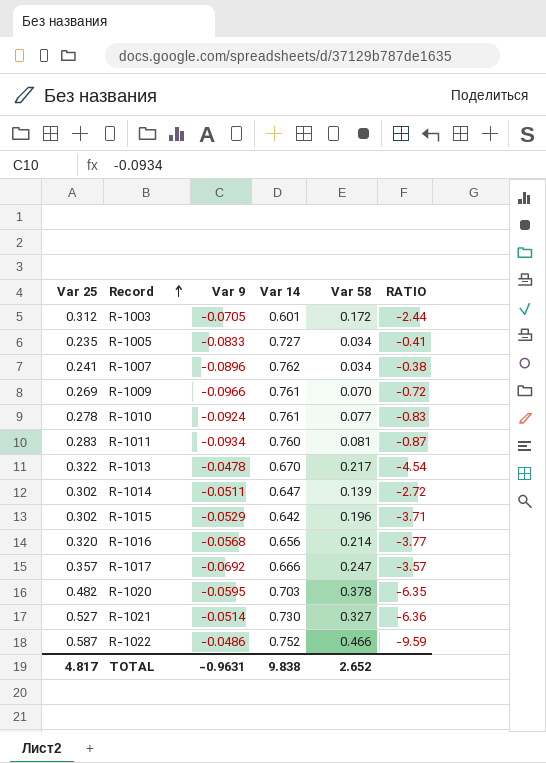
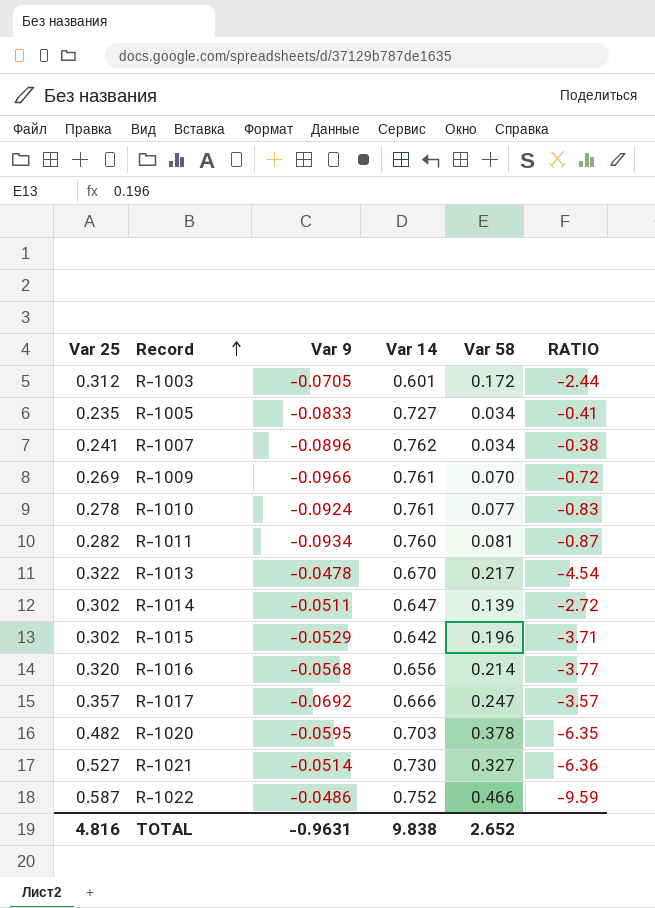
R-1011 | Var 25: 0.283 -> 0.282
TOTAL | Var 25: 4.817 -> 4.816

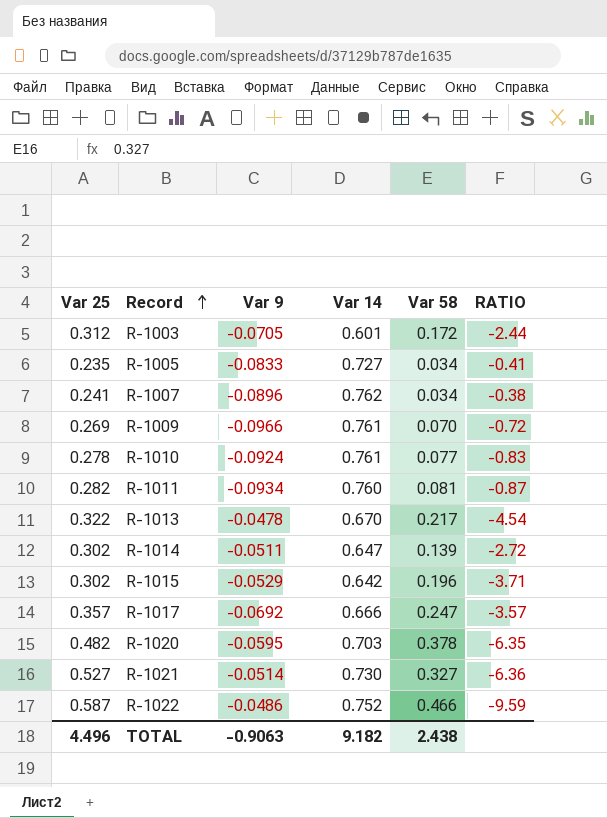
row R-1016: 0.320 | -0.0568 | 0.656 | 0.214 | -3.77 -> none
TOTAL | Var 25: 4.816 -> 4.496
TOTAL | Var 9: -0.9631 -> -0.9063
TOTAL | Var 14: 9.838 -> 9.182
TOTAL | Var 58: 2.652 -> 2.438

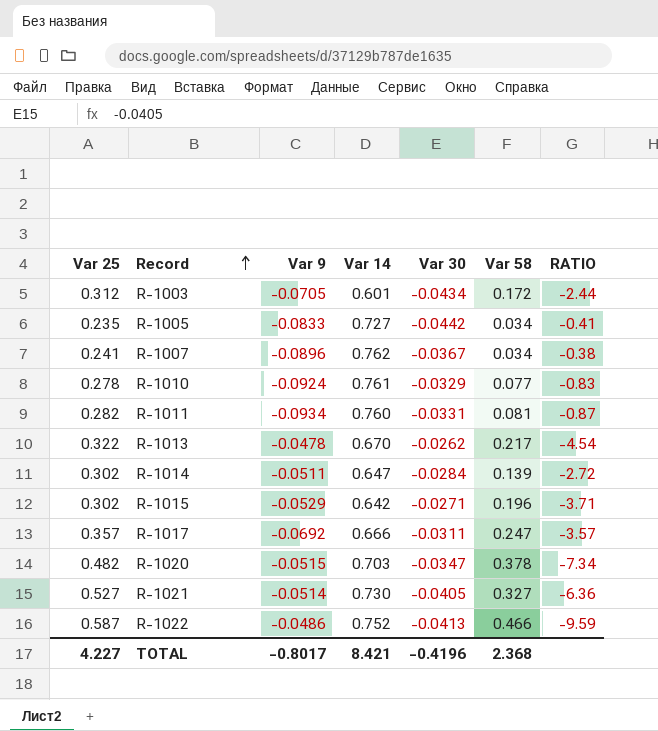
column Var 30 | position: none -> 5
row R-1009: 0.269 | -0.0966 | 0.761 | 0.070 | -0.72 -> none
R-1020 | Var 9: -0.0595 -> -0.0515
R-1020 | RATIO: -6.35 -> -7.34
TOTAL | Var 25: 4.496 -> 4.227
TOTAL | Var 9: -0.9063 -> -0.8017
TOTAL | Var 14: 9.182 -> 8.421
TOTAL | Var 58: 2.438 -> 2.368

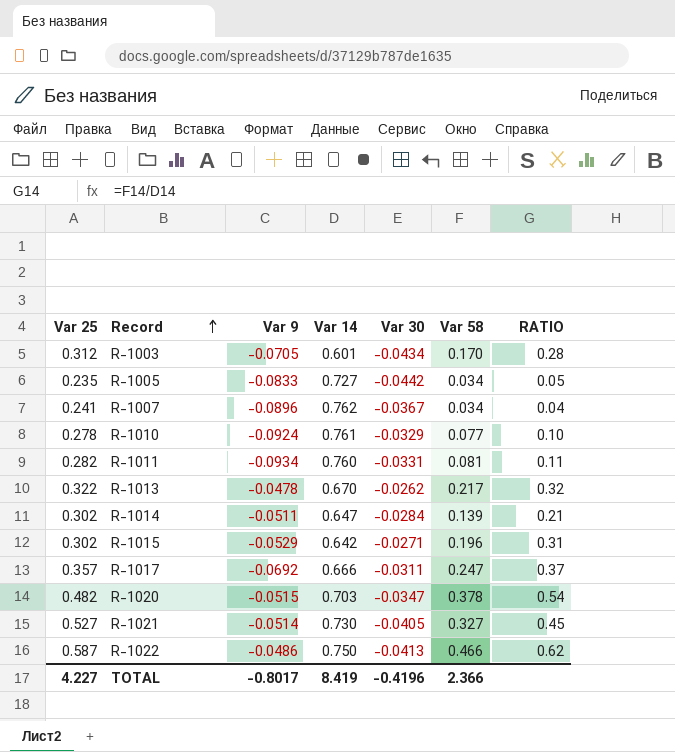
column RATIO | formula: [Var 58] / [Var 9] -> [Var 58] / [Var 14]
R-1003 | Var 58: 0.172 -> 0.170
R-1022 | Var 14: 0.752 -> 0.750
TOTAL | Var 14: 8.421 -> 8.419
TOTAL | Var 58: 2.368 -> 2.366

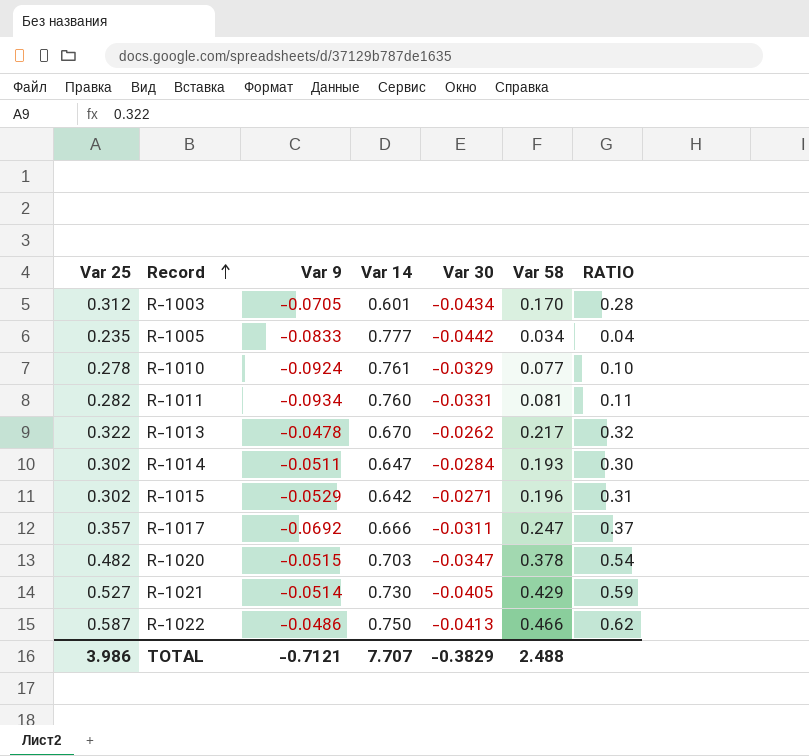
row R-1007: 0.241 | -0.0896 | 0.762 | -0.0367 | 0.034 | 0.04 -> none
R-1005 | Var 14: 0.727 -> 0.777
R-1005 | RATIO: 0.05 -> 0.04
R-1014 | Var 58: 0.139 -> 0.193
R-1014 | RATIO: 0.21 -> 0.30
R-1021 | Var 58: 0.327 -> 0.429
R-1021 | RATIO: 0.45 -> 0.59
TOTAL | Var 25: 4.227 -> 3.986
TOTAL | Var 9: -0.8017 -> -0.7121
TOTAL | Var 14: 8.419 -> 7.707
TOTAL | Var 30: -0.4196 -> -0.3829
TOTAL | Var 58: 2.366 -> 2.488

